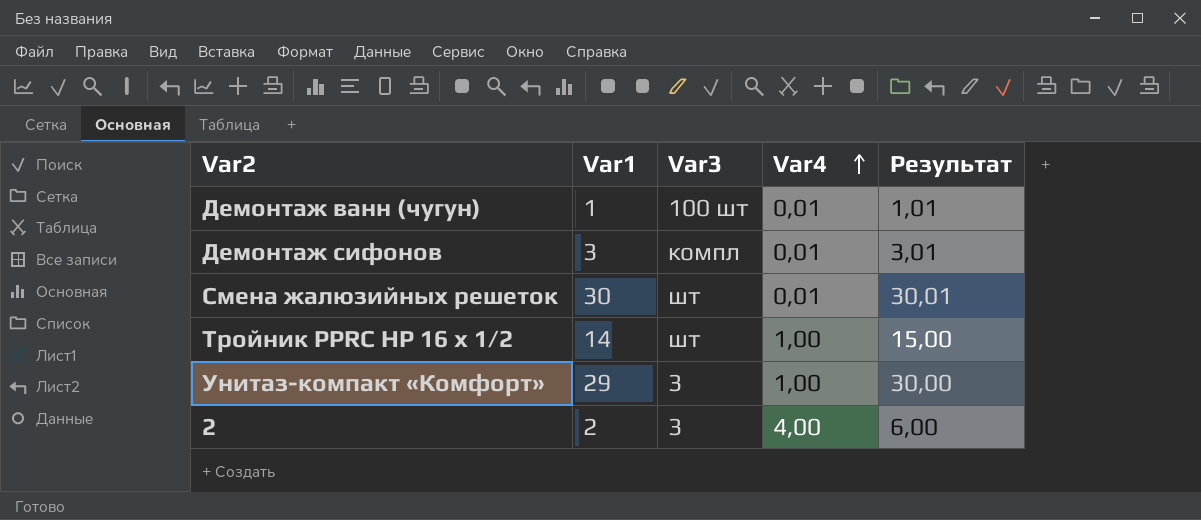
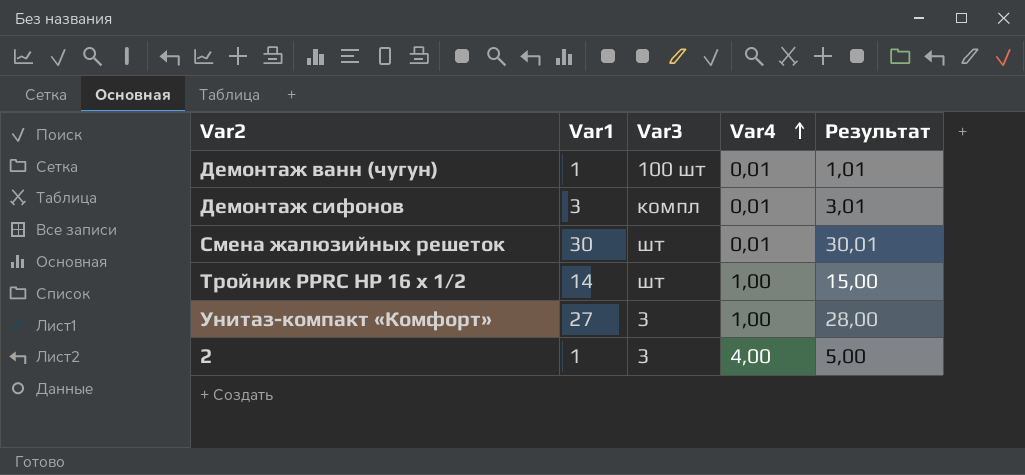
Унитаз-компакт «Комфорт» | Var1: 29 -> 27
Унитаз-компакт «Комфорт» | Результат: 30,00 -> 28,00
2 | Var1: 2 -> 1
2 | Результат: 6,00 -> 5,00

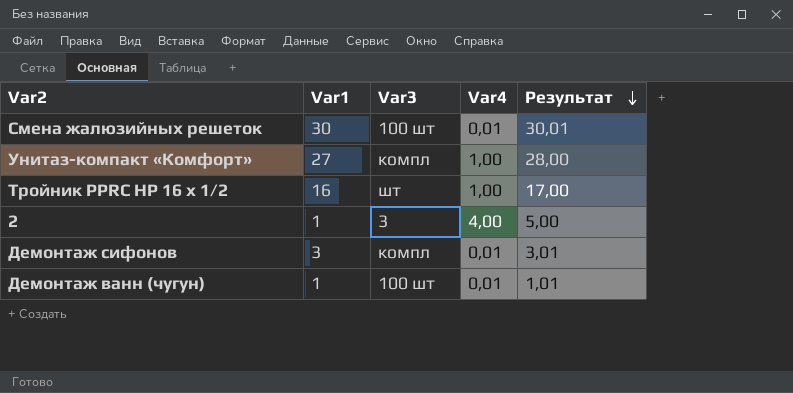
row order: Var4 ascending -> Результат descending
Смена жалюзийных решеток | Var3: шт -> 100 шт
Унитаз-компакт «Комфорт» | Var3: 3 -> компл
Тройник PPRC НР 16 х 1/2 | Var1: 14 -> 16
Тройник PPRC НР 16 х 1/2 | Результат: 15,00 -> 17,00

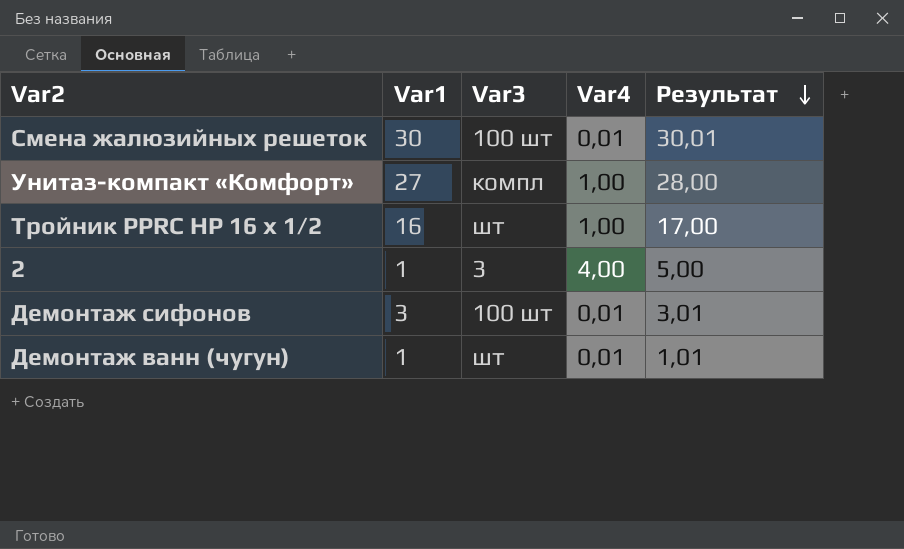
Демонтаж сифонов | Var3: компл -> 100 шт
Демонтаж ванн (чугун) | Var3: 100 шт -> шт

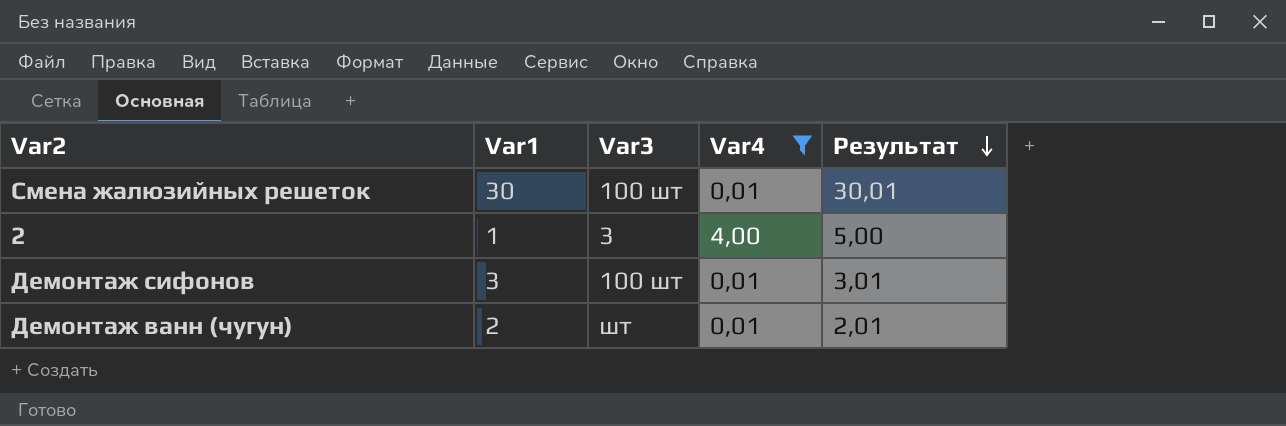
filter: none -> Var4 != 1,00
Демонтаж ванн (чугун) | Var1: 1 -> 2
Демонтаж ванн (чугун) | Результат: 1,01 -> 2,01

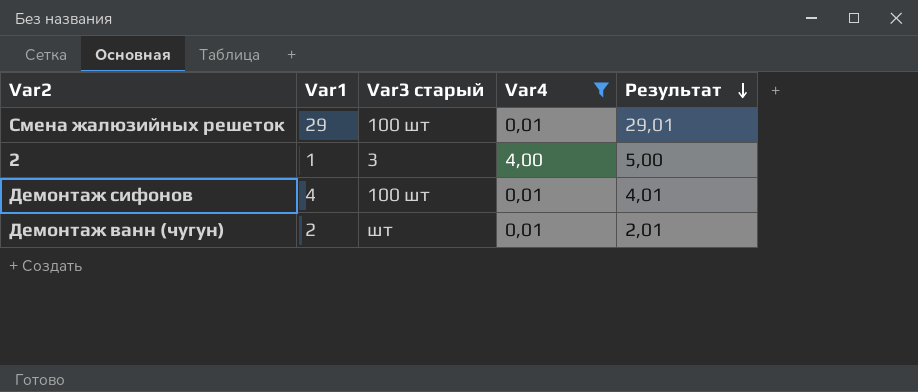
column name: Var3 -> Var3 старый
Смена жалюзийных решеток | Var1: 30 -> 29
Смена жалюзийных решеток | Результат: 30,01 -> 29,01
Демонтаж сифонов | Var1: 3 -> 4
Демонтаж сифонов | Результат: 3,01 -> 4,01

